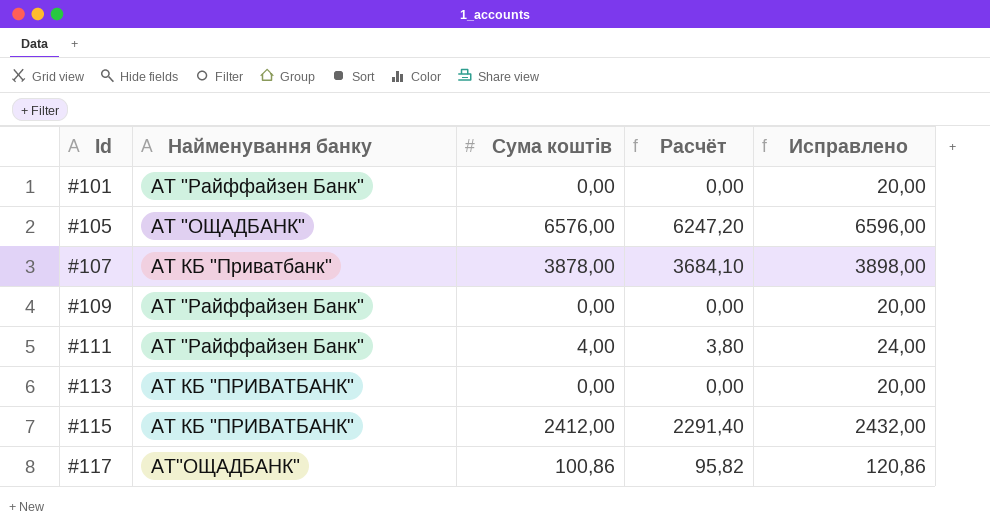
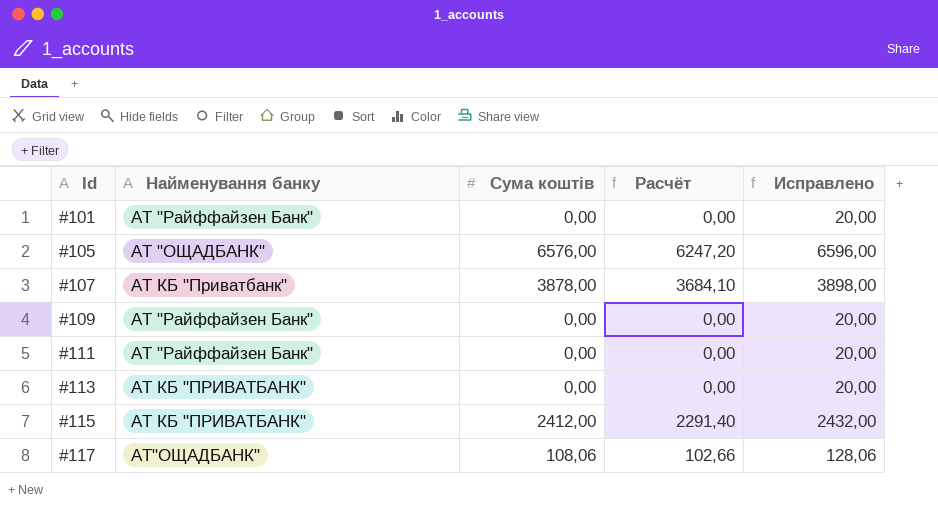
#111 | Сума коштів: 4,00 -> 0,00
#111 | Расчёт: 3,80 -> 0,00
#111 | Исправлено: 24,00 -> 20,00
#117 | Сума коштів: 100,86 -> 108,06
#117 | Расчёт: 95,82 -> 102,66
#117 | Исправлено: 120,86 -> 128,06

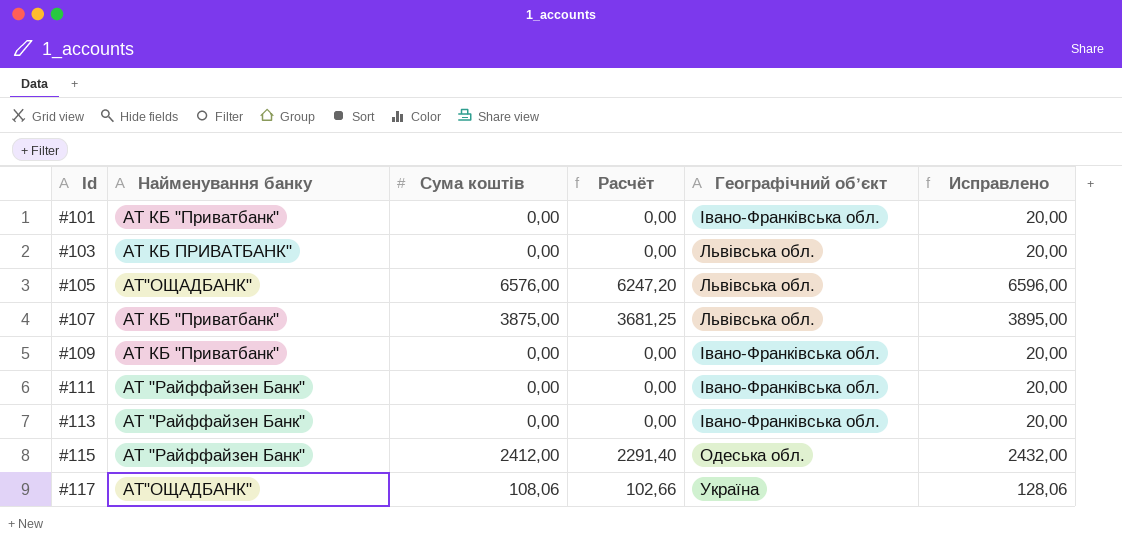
column Географічний обʼєкт | position: none -> 5
#101 | Найменування банку: АТ "Райффайзен Банк" -> АТ КБ "Приватбанк"
row #103: none -> АТ КБ ПРИВАТБАНК" | 0,00 | 0,00 | Львівська обл. | 20,00
#105 | Найменування банку: АТ "ОЩАДБАНК" -> АТ"ОЩАДБАНК"
#107 | Сума коштів: 3878,00 -> 3875,00
#107 | Расчёт: 3684,10 -> 3681,25
#107 | Исправлено: 3898,00 -> 3895,00
#109 | Найменування банку: АТ "Райффайзен Банк" -> АТ КБ "Приватбанк"
#113 | Найменування банку: АТ КБ "ПРИВАТБАНК" -> АТ "Райффайзен Банк"
#115 | Найменування банку: АТ КБ "ПРИВАТБАНК" -> АТ "Райффайзен Банк"

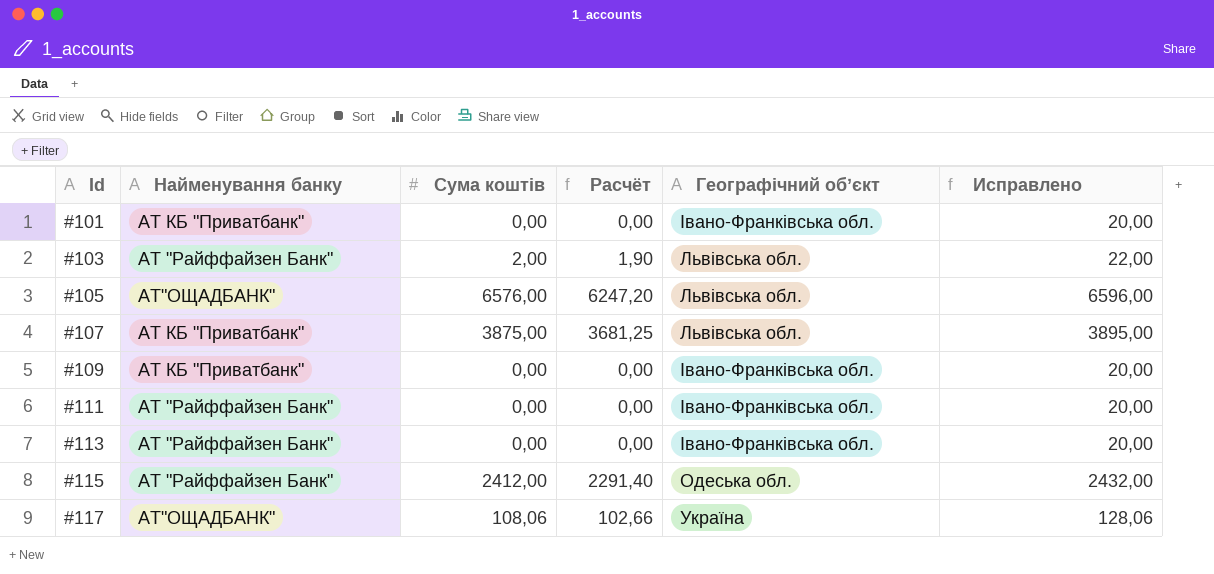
#103 | Найменування банку: АТ КБ ПРИВАТБАНК" -> АТ "Райффайзен Банк"
#103 | Сума коштів: 0,00 -> 2,00
#103 | Расчёт: 0,00 -> 1,90
#103 | Исправлено: 20,00 -> 22,00

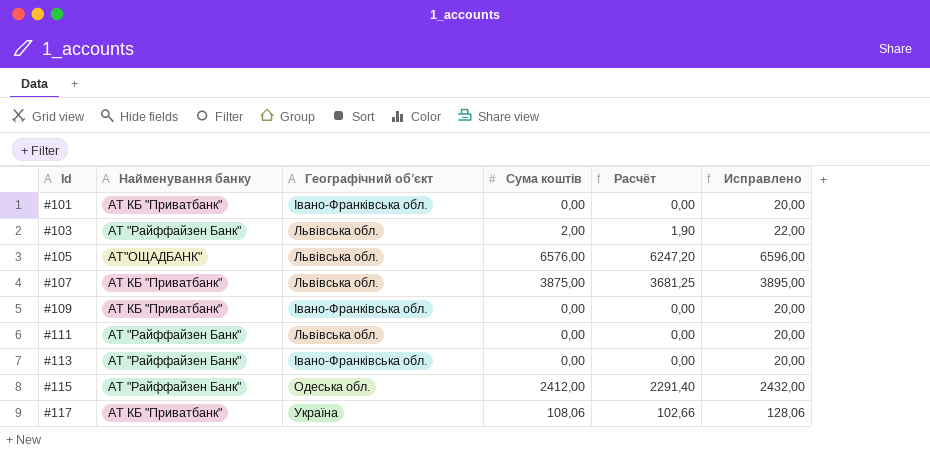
column Географічний обʼєкт | position: 5 -> 3
#111 | Географічний обʼєкт: Івано-Франківська обл. -> Львівська обл.
#117 | Найменування банку: АТ"ОЩАДБАНК" -> АТ КБ "Приватбанк"

